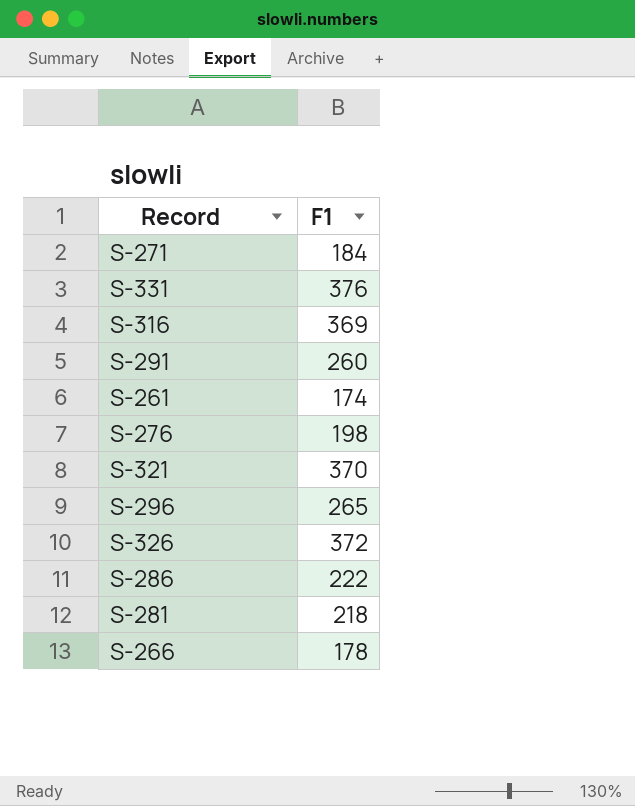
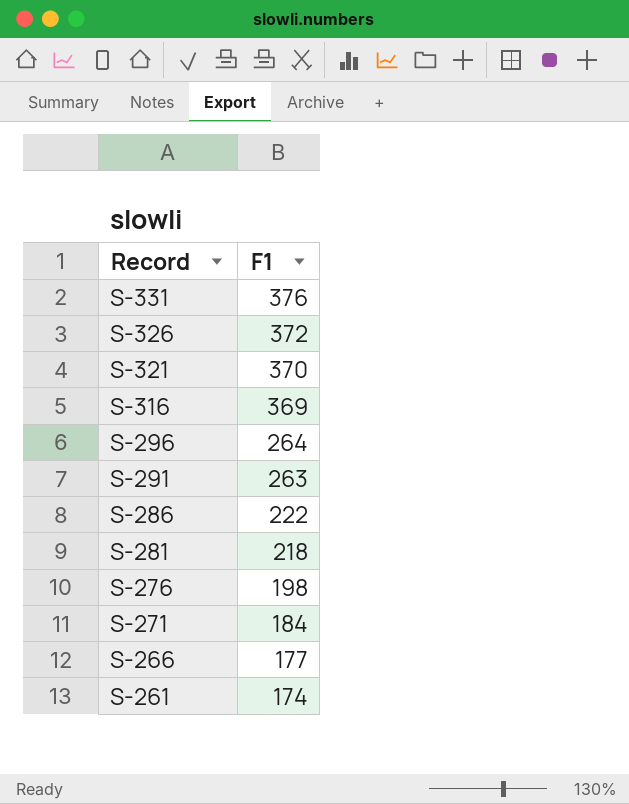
row order: none -> Record descending
S-296 | F1: 265 -> 264
S-291 | F1: 260 -> 263
S-266 | F1: 178 -> 177

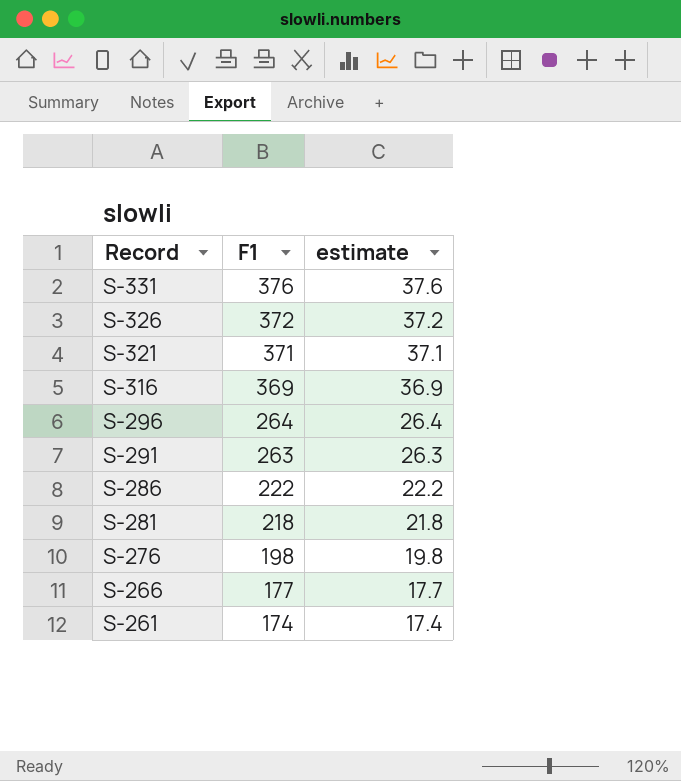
column estimate | formula: none -> [F1] * 0.1
row S-271: 184 -> none
S-321 | F1: 370 -> 371

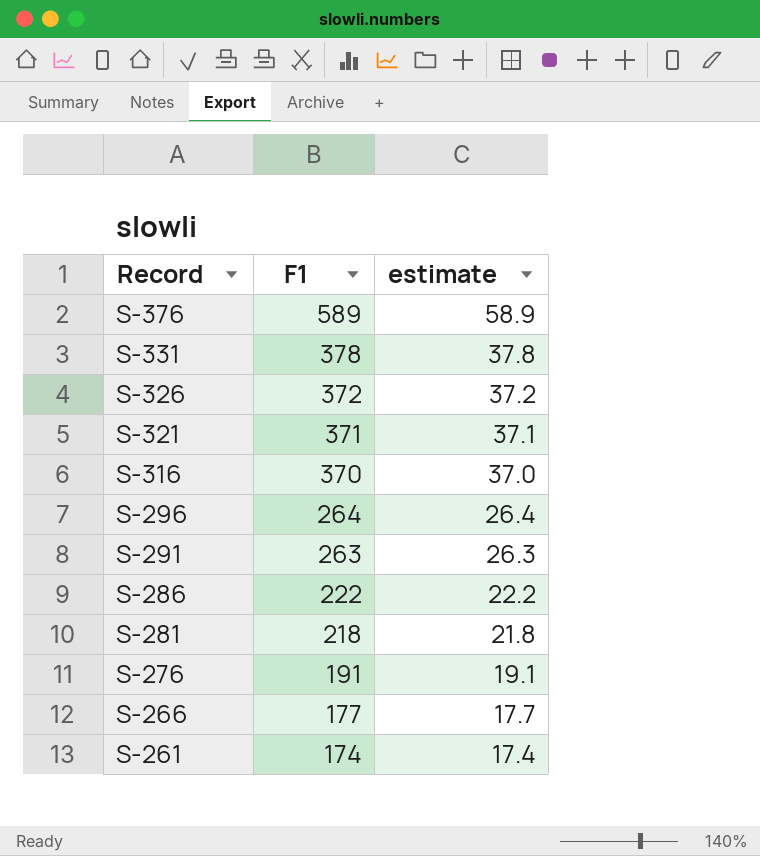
row S-376: none -> 589 | 58.9
S-331 | F1: 376 -> 378
S-331 | estimate: 37.6 -> 37.8
S-316 | F1: 369 -> 370
S-316 | estimate: 36.9 -> 37.0
S-276 | F1: 198 -> 191
S-276 | estimate: 19.8 -> 19.1

